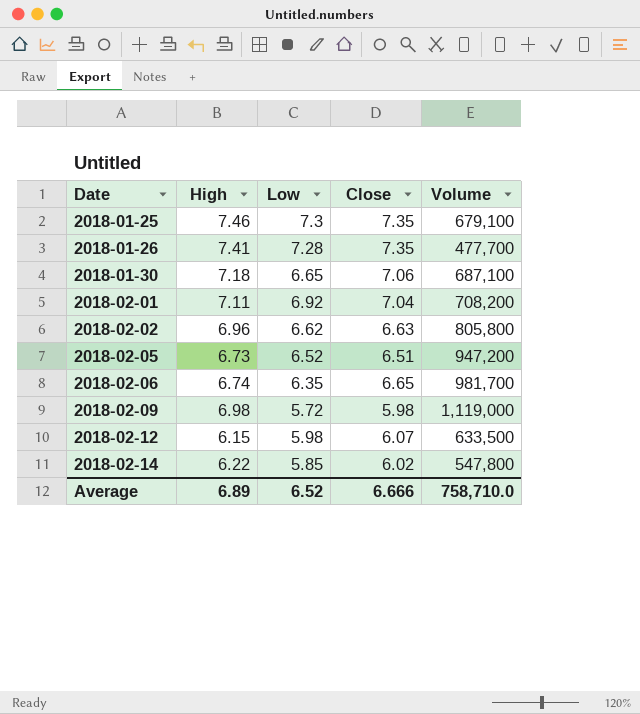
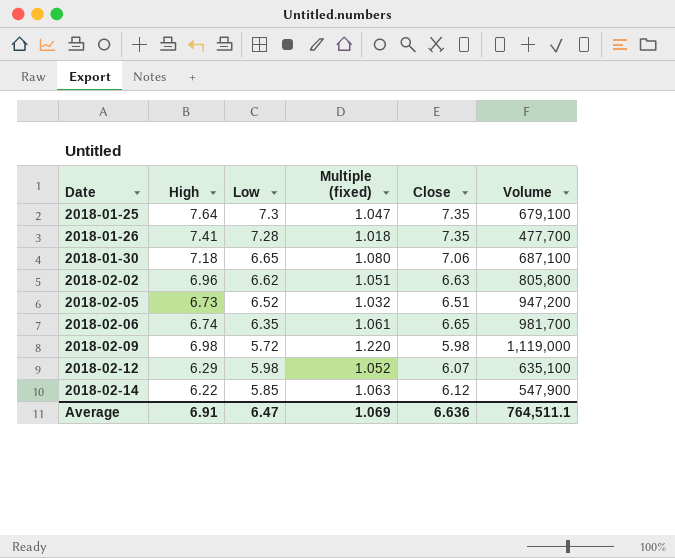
column Multiple (fixed) | formula: none -> [High] / [Low]
row 2018-02-01: 7.11 | 6.92 | 7.04 | 708,200 -> none
2018-01-25 | High: 7.46 -> 7.64
2018-02-12 | High: 6.15 -> 6.29
2018-02-12 | Volume: 633,500 -> 635,100
2018-02-14 | Close: 6.02 -> 6.12
2018-02-14 | Volume: 547,800 -> 547,900
Average | High: 6.89 -> 6.91
Average | Low: 6.52 -> 6.47
Average | Close: 6.666 -> 6.636
Average | Volume: 758,710.0 -> 764,511.1

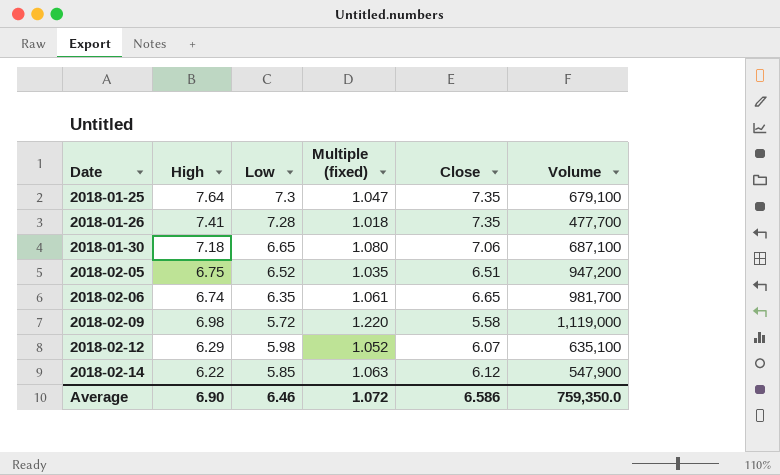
row 2018-02-02: 6.96 | 6.62 | 1.051 | 6.63 | 805,800 -> none
2018-02-05 | High: 6.73 -> 6.75
2018-02-05 | Multiple (fixed): 1.032 -> 1.035
2018-02-09 | Close: 5.98 -> 5.58
Average | High: 6.91 -> 6.90
Average | Low: 6.47 -> 6.46
Average | Multiple (fixed): 1.069 -> 1.072
Average | Close: 6.636 -> 6.586
Average | Volume: 764,511.1 -> 759,350.0

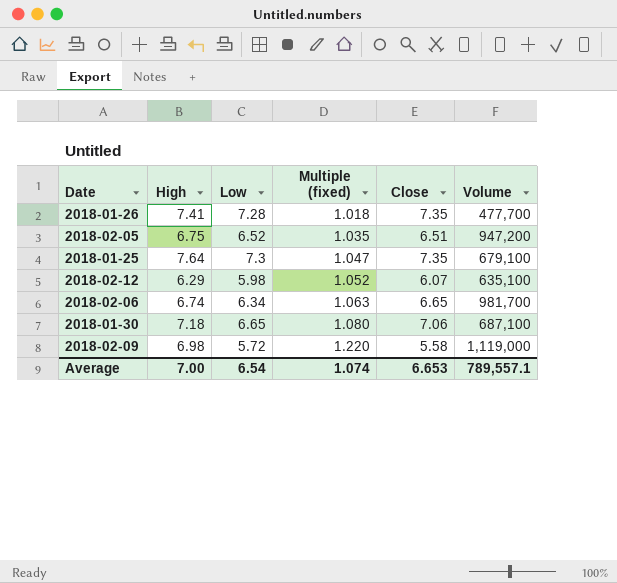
row order: Date ascending -> Multiple (fixed) ascending
row 2018-02-14: 6.22 | 5.85 | 1.063 | 6.12 | 547,900 -> none
2018-02-06 | Low: 6.35 -> 6.34
2018-02-06 | Multiple (fixed): 1.061 -> 1.063
Average | High: 6.90 -> 7.00
Average | Low: 6.46 -> 6.54
Average | Multiple (fixed): 1.072 -> 1.074
Average | Close: 6.586 -> 6.653
Average | Volume: 759,350.0 -> 789,557.1

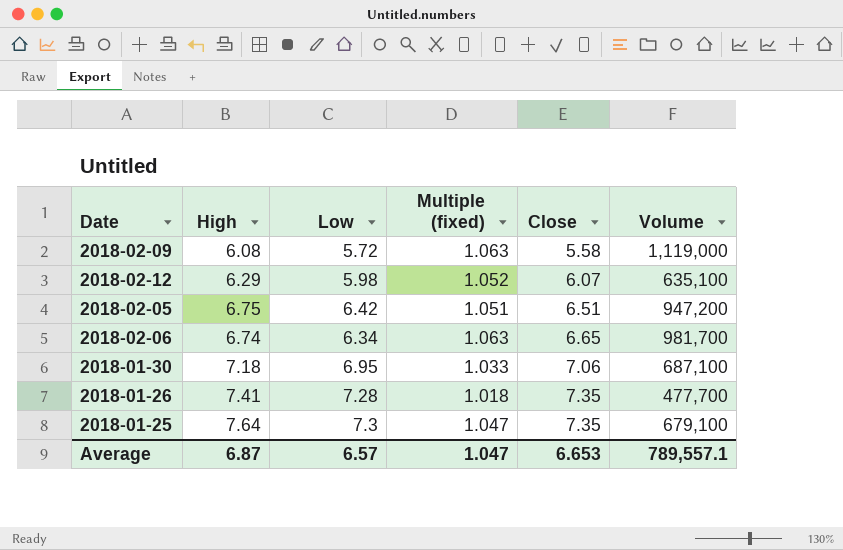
row order: Multiple (fixed) ascending -> Close ascending
2018-02-09 | High: 6.98 -> 6.08
2018-02-09 | Multiple (fixed): 1.220 -> 1.063
2018-02-05 | Low: 6.52 -> 6.42
2018-02-05 | Multiple (fixed): 1.035 -> 1.051
2018-01-30 | Low: 6.65 -> 6.95
2018-01-30 | Multiple (fixed): 1.080 -> 1.033
Average | High: 7.00 -> 6.87
Average | Low: 6.54 -> 6.57
Average | Multiple (fixed): 1.074 -> 1.047

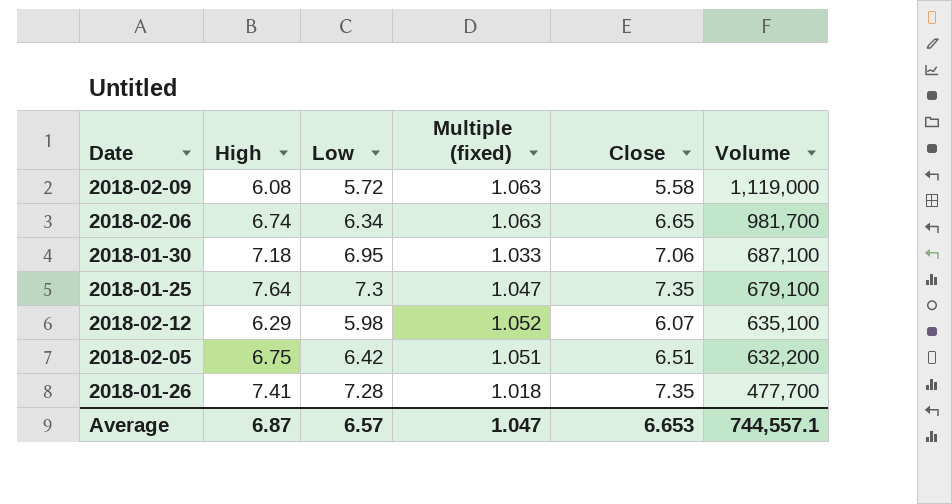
row order: Close ascending -> Volume descending
2018-02-05 | Volume: 947,200 -> 632,200
Average | Volume: 789,557.1 -> 744,557.1

